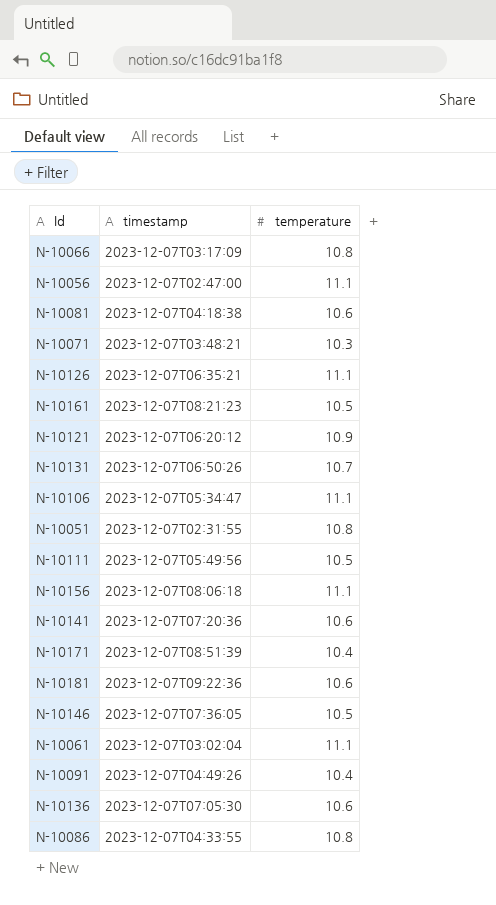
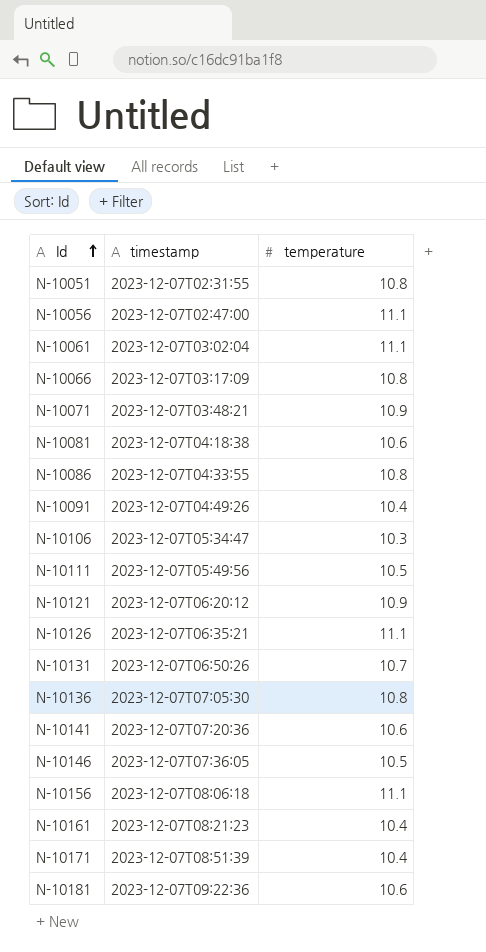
row order: none -> Id ascending
N-10071 | temperature: 10.3 -> 10.9
N-10106 | temperature: 11.1 -> 10.3
N-10136 | temperature: 10.6 -> 10.8
N-10161 | temperature: 10.5 -> 10.4

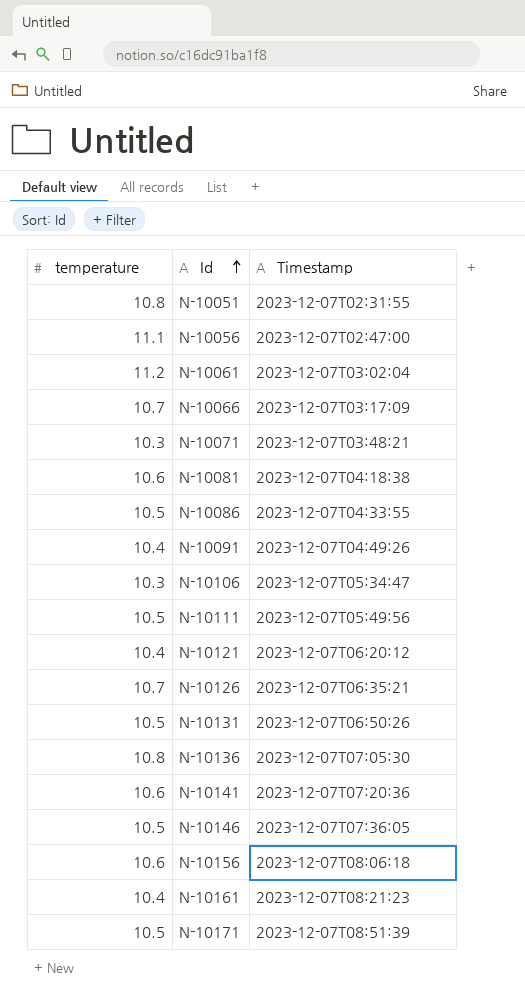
column temperature | position: 3 -> 1
column name: timestamp -> Timestamp
row N-10181: 2023-12-07T09:22:36 | 10.6 -> none
N-10061 | temperature: 11.1 -> 11.2
N-10066 | temperature: 10.8 -> 10.7
N-10071 | temperature: 10.9 -> 10.3
N-10086 | temperature: 10.8 -> 10.5
N-10121 | temperature: 10.9 -> 10.4
N-10126 | temperature: 11.1 -> 10.7
N-10131 | temperature: 10.7 -> 10.5
N-10156 | temperature: 11.1 -> 10.6
N-10171 | temperature: 10.4 -> 10.5

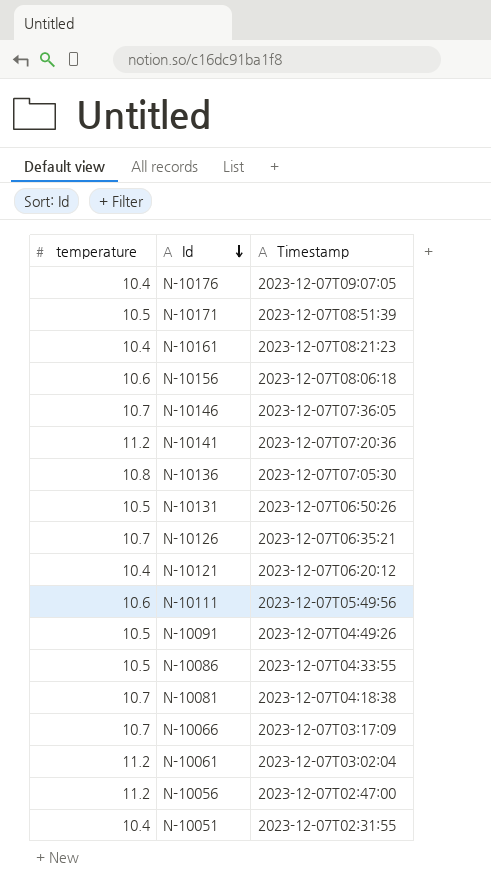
row order: Id ascending -> Id descending
row N-10071: 10.3 | 2023-12-07T03:48:21 -> none
row N-10106: 10.3 | 2023-12-07T05:34:47 -> none
row N-10176: none -> 10.4 | 2023-12-07T09:07:05
N-10146 | temperature: 10.5 -> 10.7
N-10141 | temperature: 10.6 -> 11.2
N-10111 | temperature: 10.5 -> 10.6
N-10091 | temperature: 10.4 -> 10.5
N-10081 | temperature: 10.6 -> 10.7
N-10056 | temperature: 11.1 -> 11.2
N-10051 | temperature: 10.8 -> 10.4

